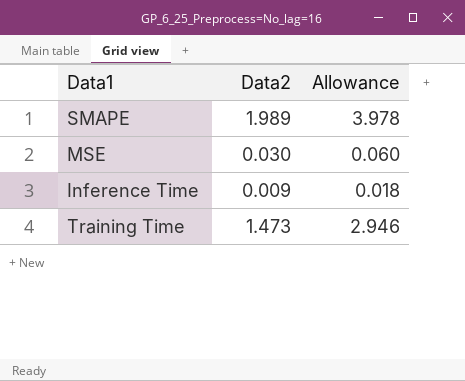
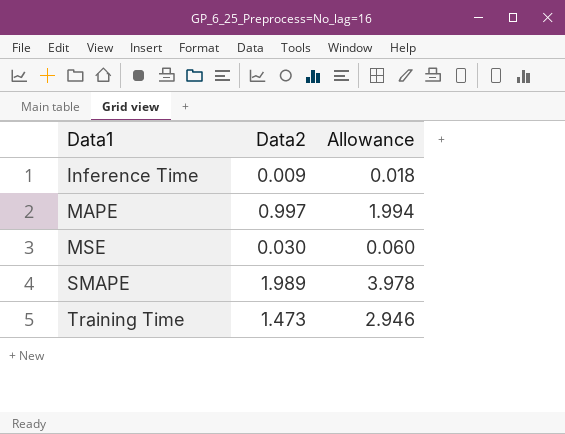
row order: none -> Data1 ascending
row MAPE: none -> 0.997 | 1.994

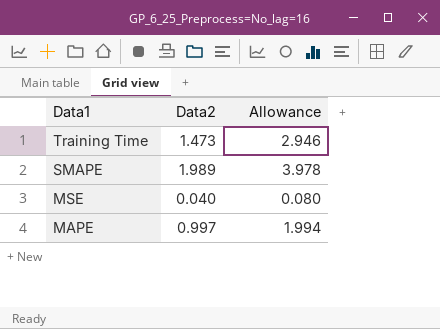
row order: Data1 ascending -> Data1 descending
row Inference Time: 0.009 | 0.018 -> none
MSE | Data2: 0.030 -> 0.040
MSE | Allowance: 0.060 -> 0.080

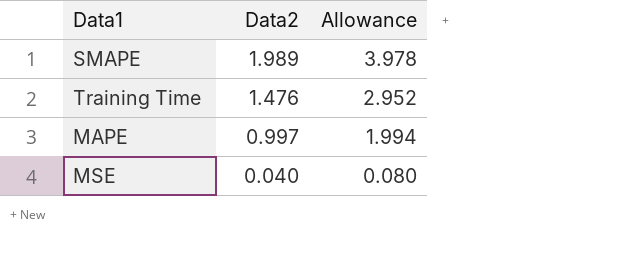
row order: Data1 descending -> Data2 descending
Training Time | Data2: 1.473 -> 1.476
Training Time | Allowance: 2.946 -> 2.952

